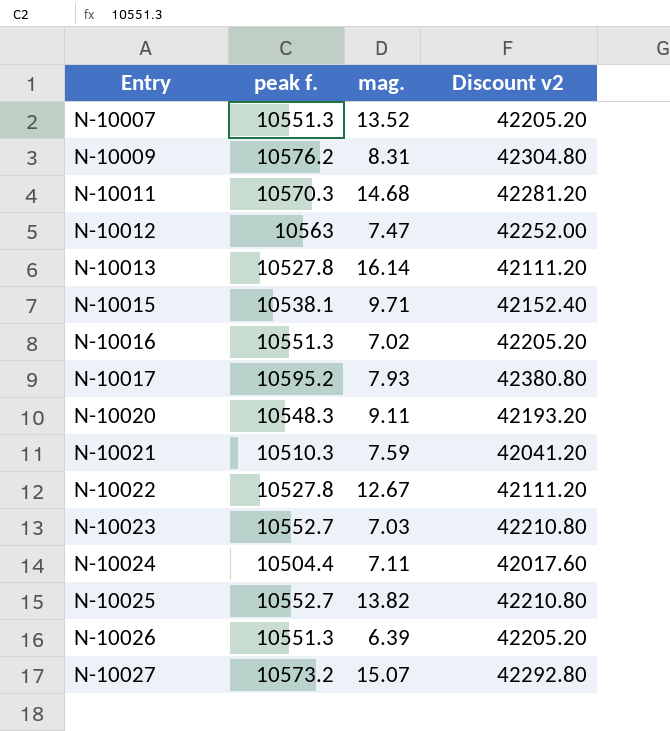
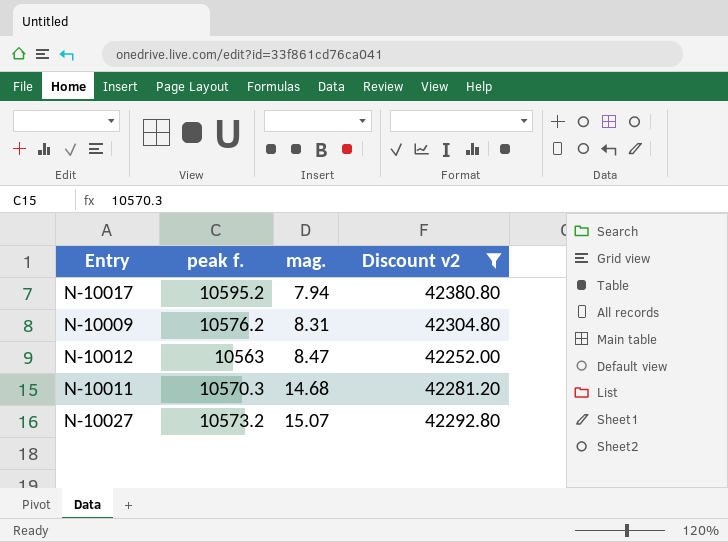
filter: none -> Discount v2 >= 42252.00
row order: Entry ascending -> mag. ascending
N-10017 | mag.: 7.93 -> 7.94
N-10012 | mag.: 7.47 -> 8.47

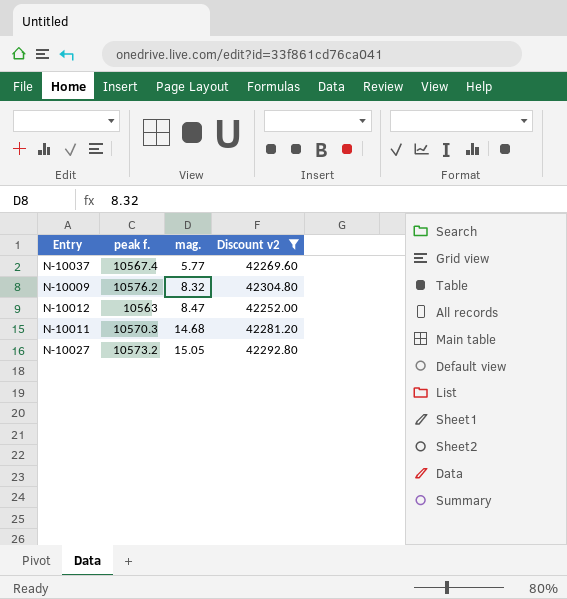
row N-10017: 10595.2 | 7.94 | 42380.80 -> none
row N-10037: none -> 10567.4 | 5.77 | 42269.60
N-10009 | mag.: 8.31 -> 8.32
N-10027 | mag.: 15.07 -> 15.05

